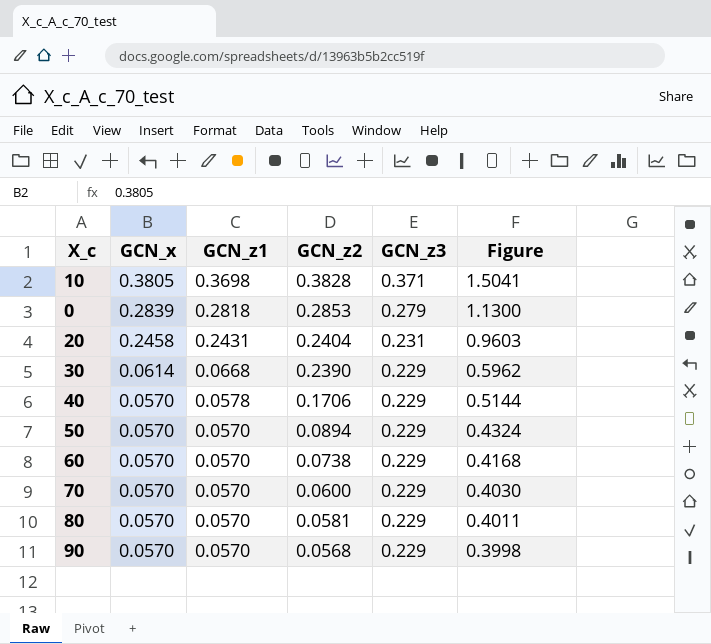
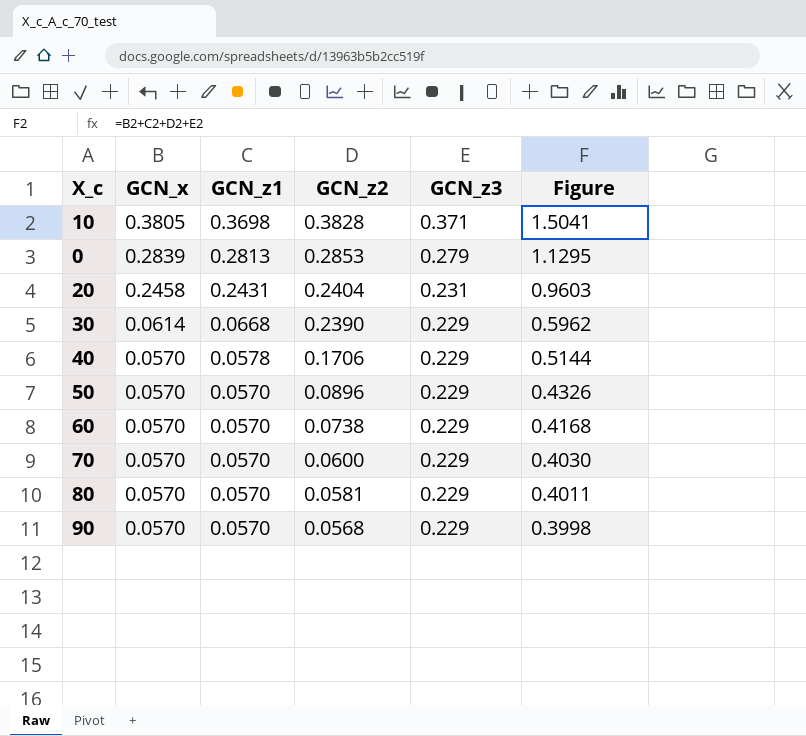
0 | GCN_z1: 0.2818 -> 0.2813
0 | Figure: 1.1300 -> 1.1295
50 | GCN_z2: 0.0894 -> 0.0896
50 | Figure: 0.4324 -> 0.4326

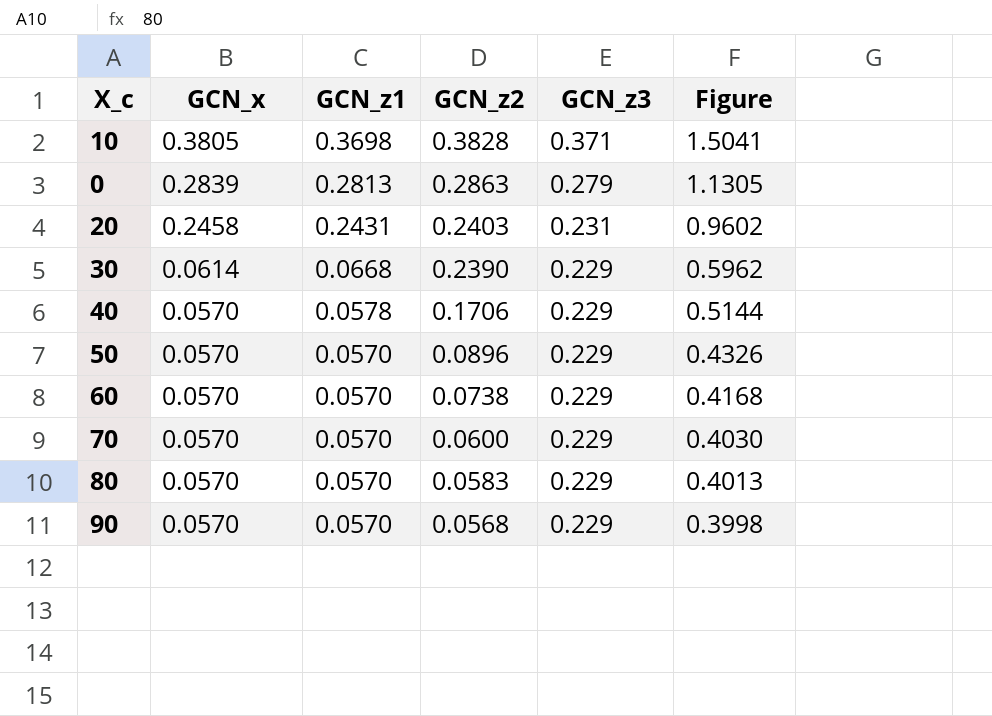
0 | GCN_z2: 0.2853 -> 0.2863
0 | Figure: 1.1295 -> 1.1305
20 | GCN_z2: 0.2404 -> 0.2403
20 | Figure: 0.9603 -> 0.9602
80 | GCN_z2: 0.0581 -> 0.0583
80 | Figure: 0.4011 -> 0.4013

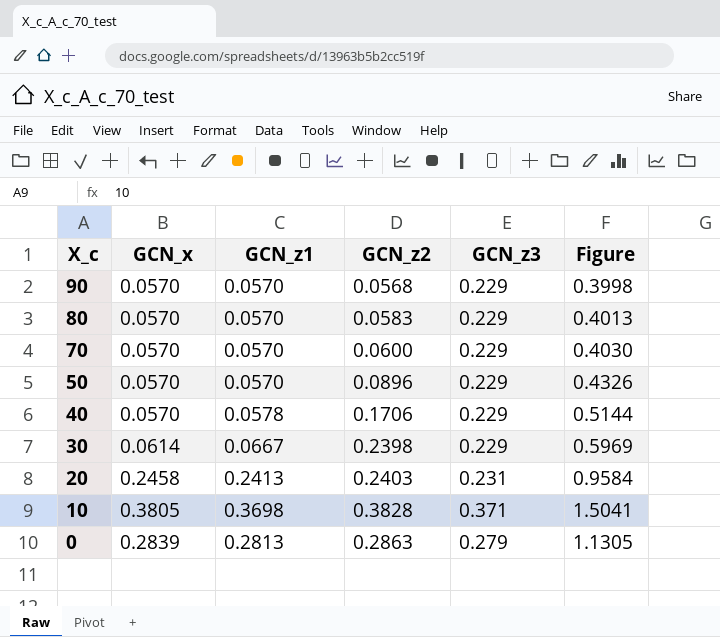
row order: GCN_x descending -> X_c descending
row 60: 0.0570 | 0.0570 | 0.0738 | 0.229 | 0.4168 -> none
30 | GCN_z1: 0.0668 -> 0.0667
30 | GCN_z2: 0.2390 -> 0.2398
30 | Figure: 0.5962 -> 0.5969
20 | GCN_z1: 0.2431 -> 0.2413
20 | Figure: 0.9602 -> 0.9584

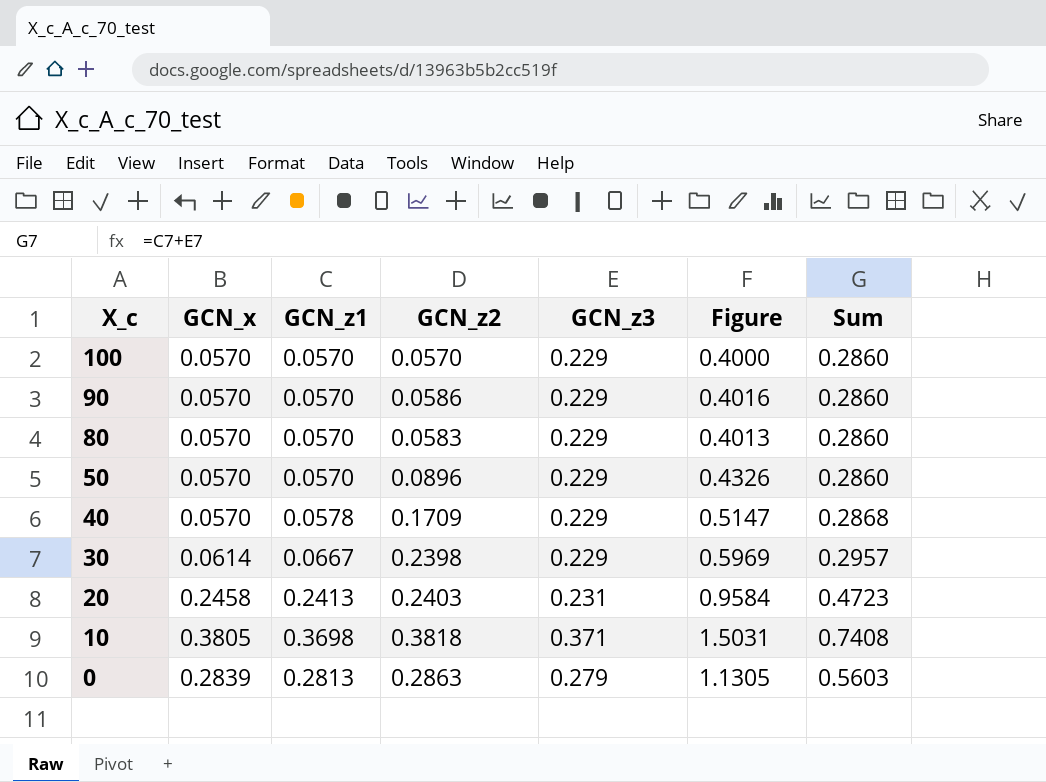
column Sum | formula: none -> [GCN_z1] + [GCN_z3]
row 70: 0.0570 | 0.0570 | 0.0600 | 0.229 | 0.4030 -> none
row 100: none -> 0.0570 | 0.0570 | 0.0570 | 0.229 | 0.4000 | 0.2860
90 | GCN_z2: 0.0568 -> 0.0586
90 | Figure: 0.3998 -> 0.4016
40 | GCN_z2: 0.1706 -> 0.1709
40 | Figure: 0.5144 -> 0.5147
10 | GCN_z2: 0.3828 -> 0.3818
10 | Figure: 1.5041 -> 1.5031

